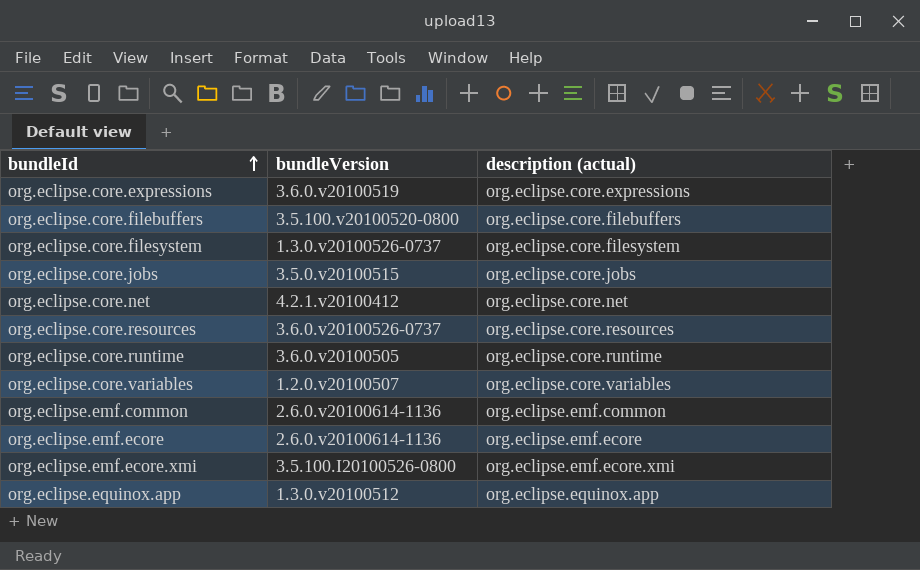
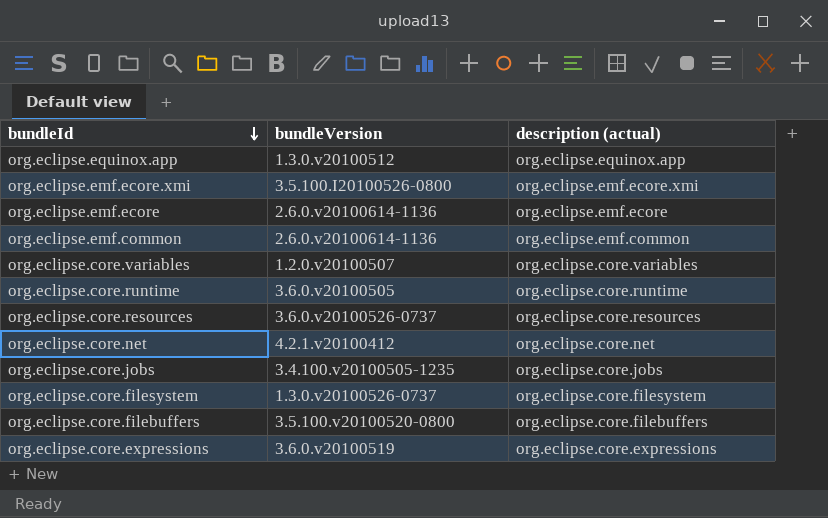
row order: bundleId ascending -> bundleId descending
org.eclipse.core.jobs | bundleVersion: 3.5.0.v20100515 -> 3.4.100.v20100505-1235

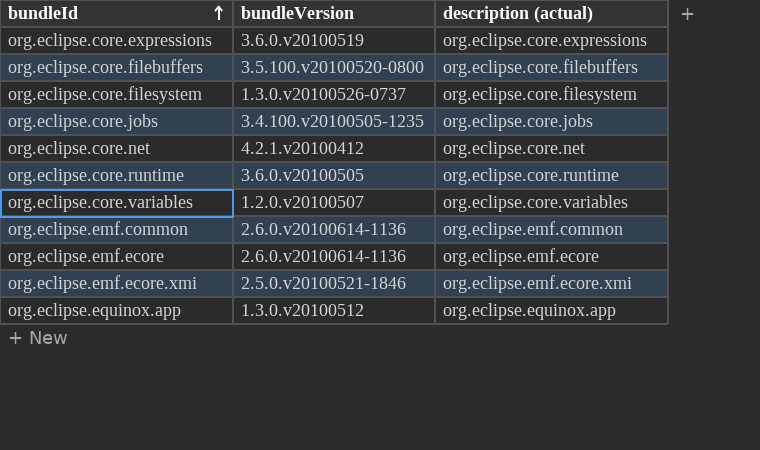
row order: bundleId descending -> bundleId ascending
row org.eclipse.core.resources: 3.6.0.v20100526-0737 | org.eclipse.core.resources -> none
org.eclipse.emf.ecore.xmi | bundleVersion: 3.5.100.I20100526-0800 -> 2.5.0.v20100521-1846

